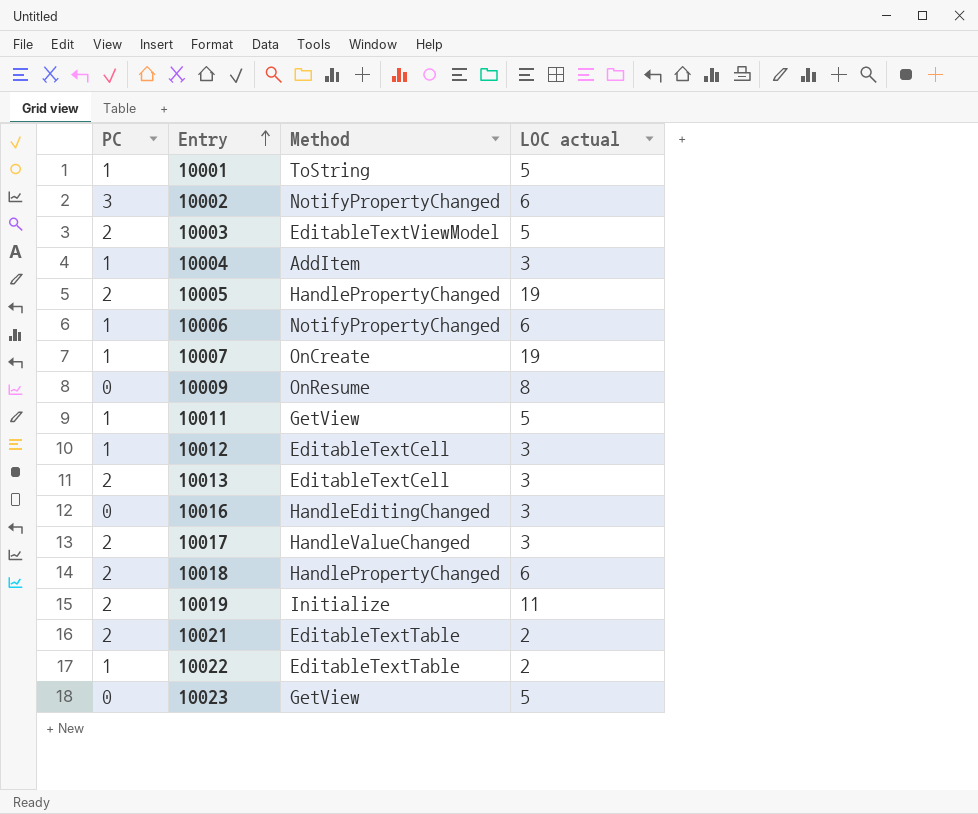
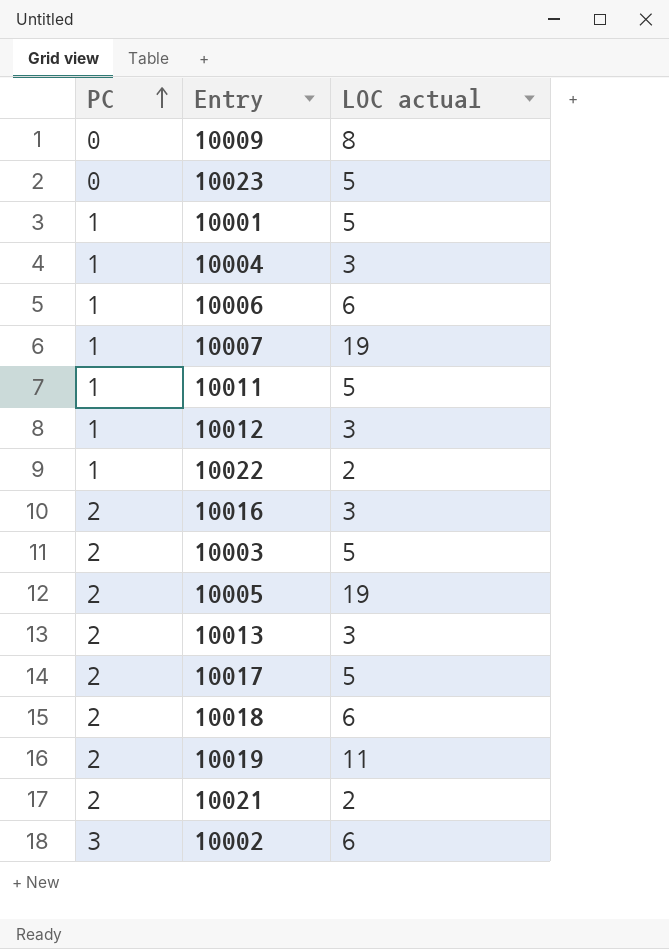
row order: Entry ascending -> PC ascending
column Method | position: 3 -> none
10016 | PC: 0 -> 2
10017 | LOC actual: 3 -> 5

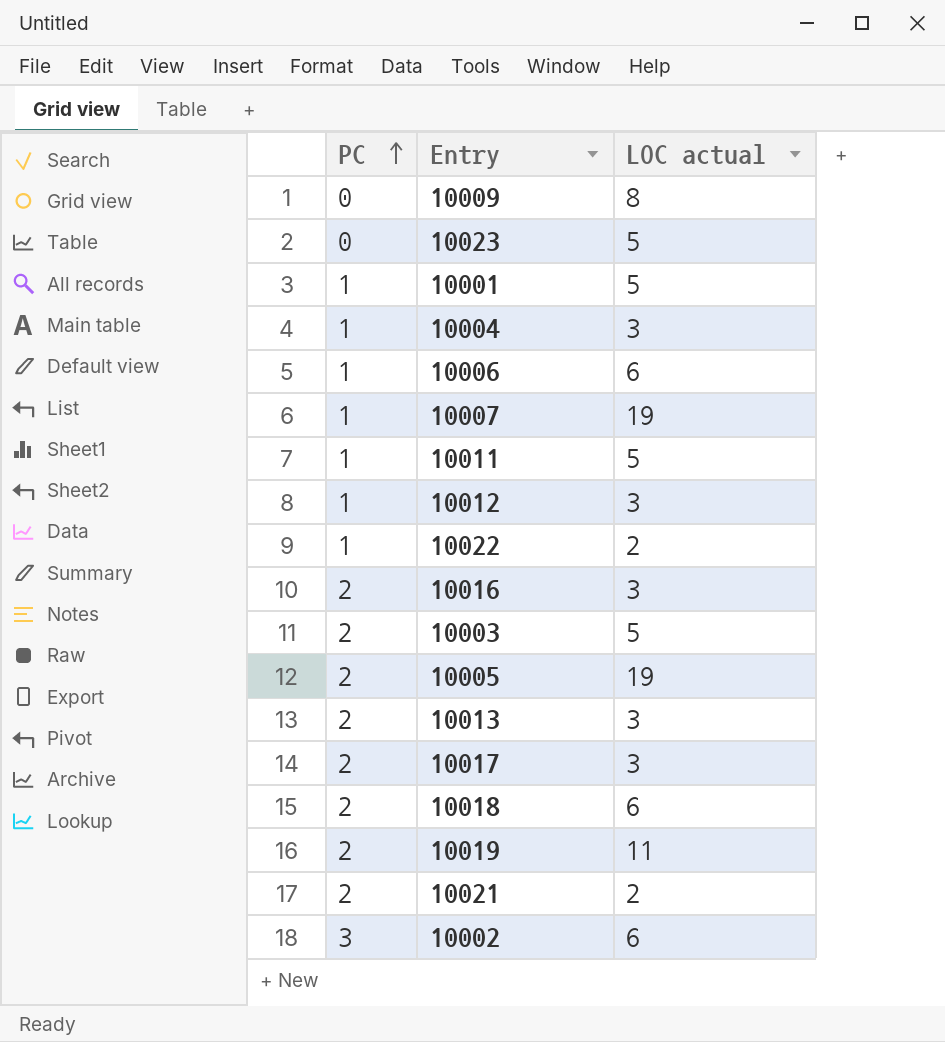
10017 | LOC actual: 5 -> 3

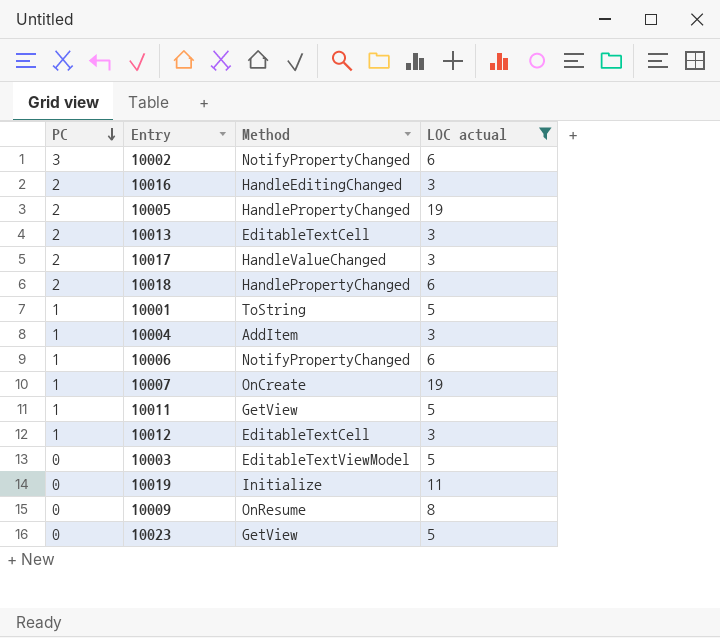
filter: none -> LOC actual != 2
row order: PC ascending -> PC descending
column Method | position: none -> 3
10003 | PC: 2 -> 0
10019 | PC: 2 -> 0

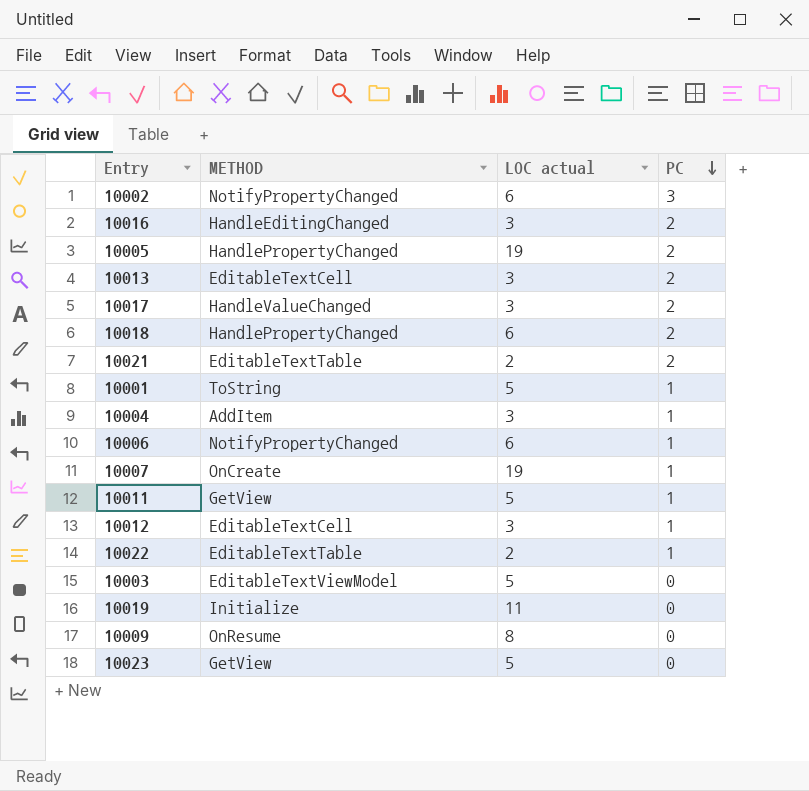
filter: LOC actual != 2 -> none
column name: Method -> METHOD
column PC | position: 1 -> 4

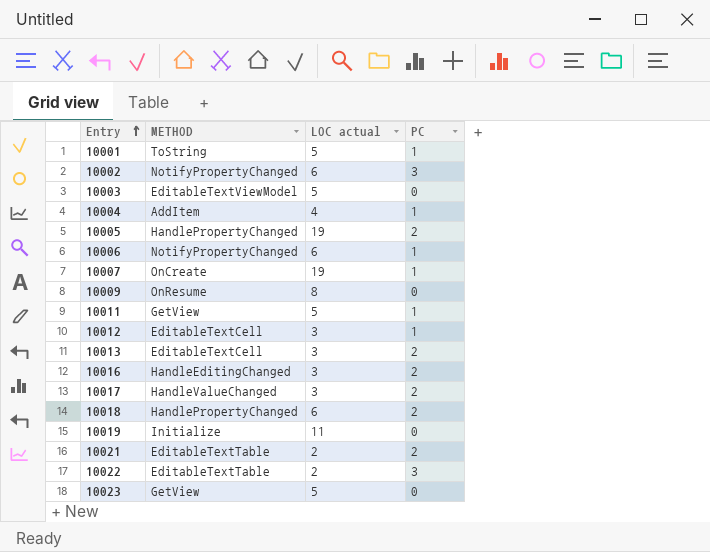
row order: PC descending -> Entry ascending
10004 | LOC actual: 3 -> 4
10022 | PC: 1 -> 3

